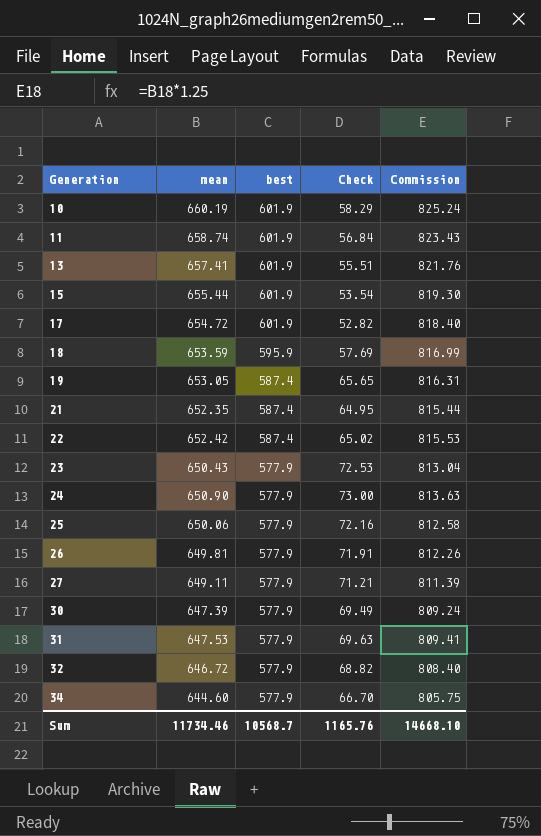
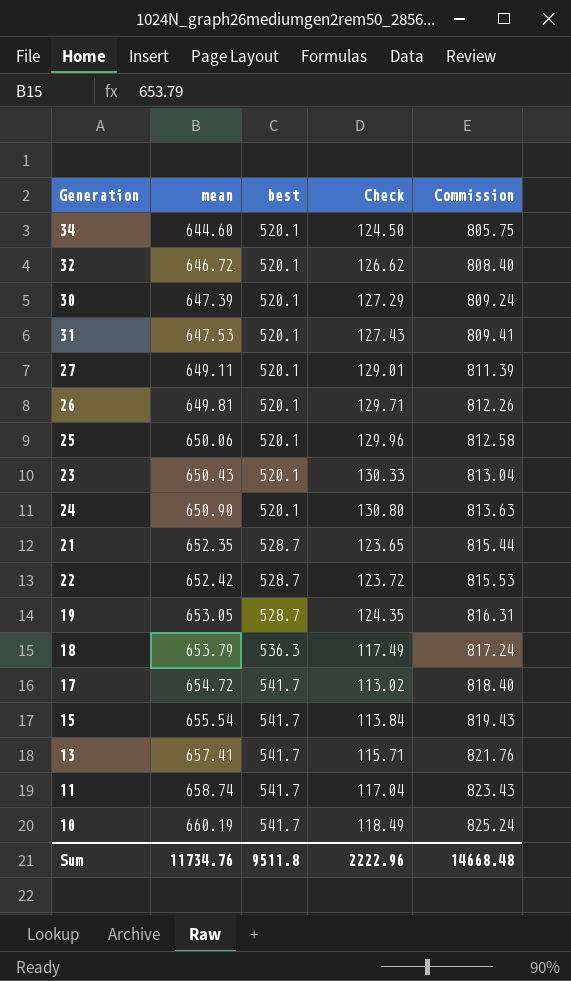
row order: Generation ascending -> mean ascending
34 | best: 577.9 -> 520.1
34 | Check: 66.70 -> 124.50
32 | best: 577.9 -> 520.1
32 | Check: 68.82 -> 126.62
30 | best: 577.9 -> 520.1
30 | Check: 69.49 -> 127.29
31 | best: 577.9 -> 520.1
31 | Check: 69.63 -> 127.43
27 | best: 577.9 -> 520.1
27 | Check: 71.21 -> 129.01
26 | best: 577.9 -> 520.1
26 | Check: 71.91 -> 129.71
25 | best: 577.9 -> 520.1
25 | Check: 72.16 -> 129.96
23 | best: 577.9 -> 520.1
23 | Check: 72.53 -> 130.33
24 | best: 577.9 -> 520.1
24 | Check: 73.00 -> 130.80
21 | best: 587.4 -> 528.7
21 | Check: 64.95 -> 123.65
22 | best: 587.4 -> 528.7
22 | Check: 65.02 -> 123.72
19 | best: 587.4 -> 528.7
19 | Check: 65.65 -> 124.35
18 | mean: 653.59 -> 653.79
18 | best: 595.9 -> 536.3
18 | Check: 57.69 -> 117.49
18 | Commission: 816.99 -> 817.24
17 | best: 601.9 -> 541.7
17 | Check: 52.82 -> 113.02
15 | mean: 655.44 -> 655.54
15 | best: 601.9 -> 541.7
15 | Check: 53.54 -> 113.84
15 | Commission: 819.30 -> 819.43
13 | best: 601.9 -> 541.7
13 | Check: 55.51 -> 115.71
11 | best: 601.9 -> 541.7
11 | Check: 56.84 -> 117.04
10 | best: 601.9 -> 541.7
10 | Check: 58.29 -> 118.49
Sum | mean: 11734.46 -> 11734.76
Sum | best: 10568.7 -> 9511.8
Sum | Check: 1165.76 -> 2222.96
Sum | Commission: 14668.10 -> 14668.48

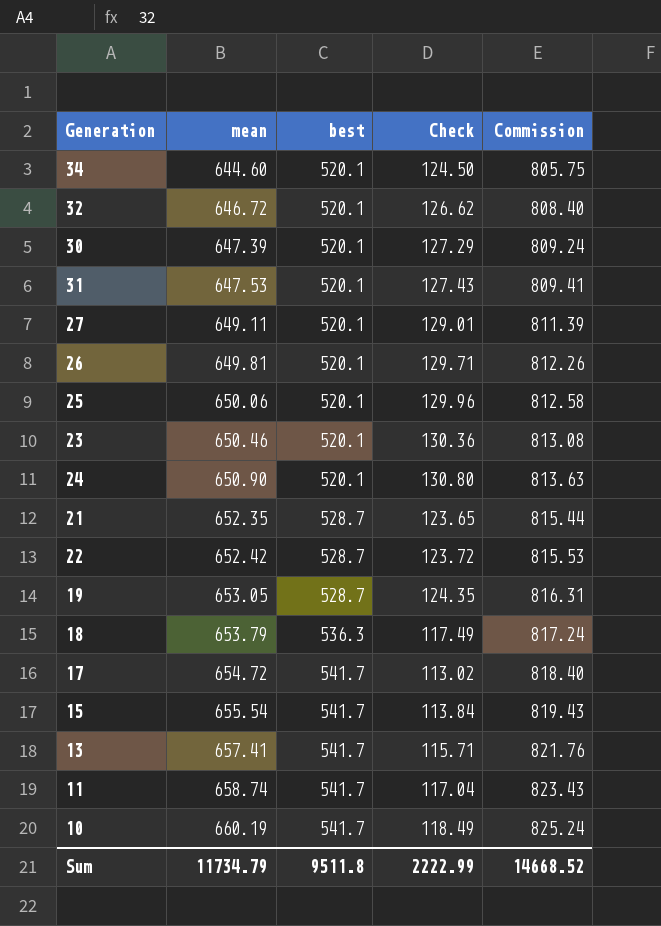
23 | mean: 650.43 -> 650.46
23 | Check: 130.33 -> 130.36
23 | Commission: 813.04 -> 813.08
Sum | mean: 11734.76 -> 11734.79
Sum | Check: 2222.96 -> 2222.99
Sum | Commission: 14668.48 -> 14668.52

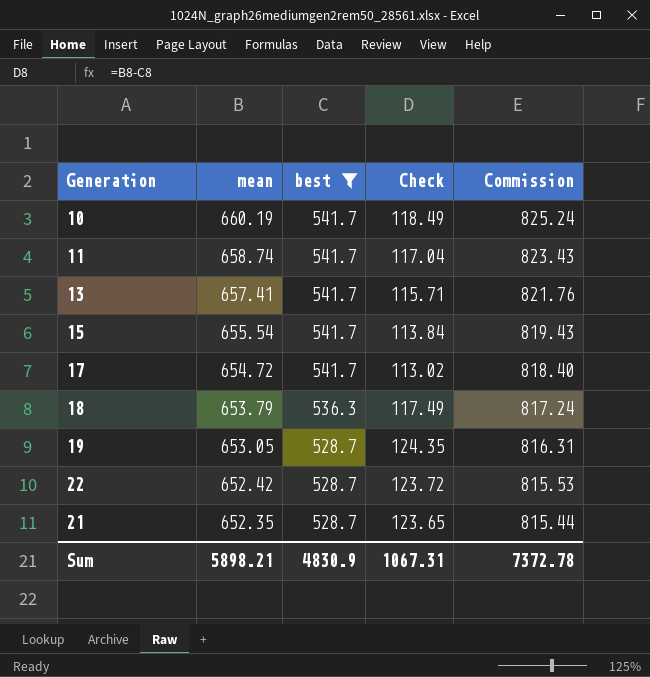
filter: none -> best != 520.1
row order: mean ascending -> mean descending
Sum | mean: 11734.79 -> 5898.21
Sum | best: 9511.8 -> 4830.9
Sum | Check: 2222.99 -> 1067.31
Sum | Commission: 14668.52 -> 7372.78

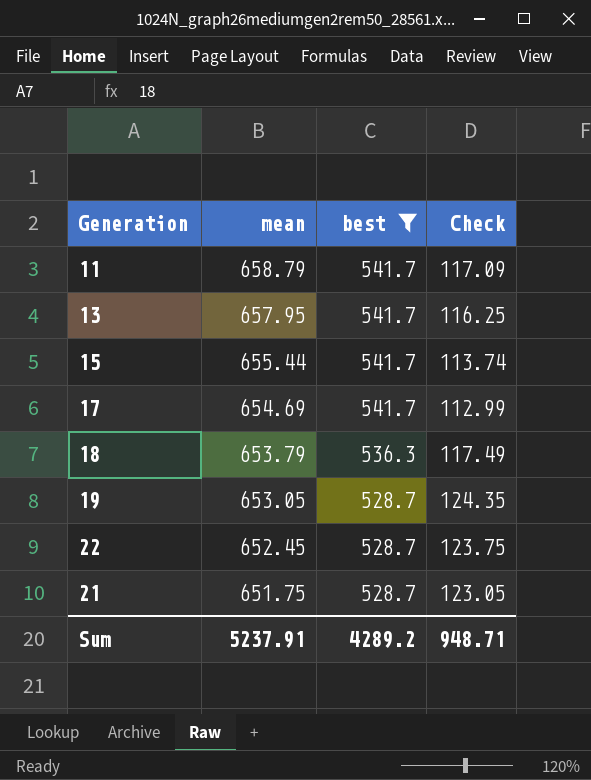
column Commission | formula: [mean] * 1.25 -> none
row 10: 660.19 | 541.7 | 118.49 | 825.24 -> none
11 | mean: 658.74 -> 658.79
11 | Check: 117.04 -> 117.09
13 | mean: 657.41 -> 657.95
13 | Check: 115.71 -> 116.25
15 | mean: 655.54 -> 655.44
15 | Check: 113.84 -> 113.74
17 | mean: 654.72 -> 654.69
17 | Check: 113.02 -> 112.99
22 | mean: 652.42 -> 652.45
22 | Check: 123.72 -> 123.75
21 | mean: 652.35 -> 651.75
21 | Check: 123.65 -> 123.05
Sum | mean: 5898.21 -> 5237.91
Sum | best: 4830.9 -> 4289.2
Sum | Check: 1067.31 -> 948.71

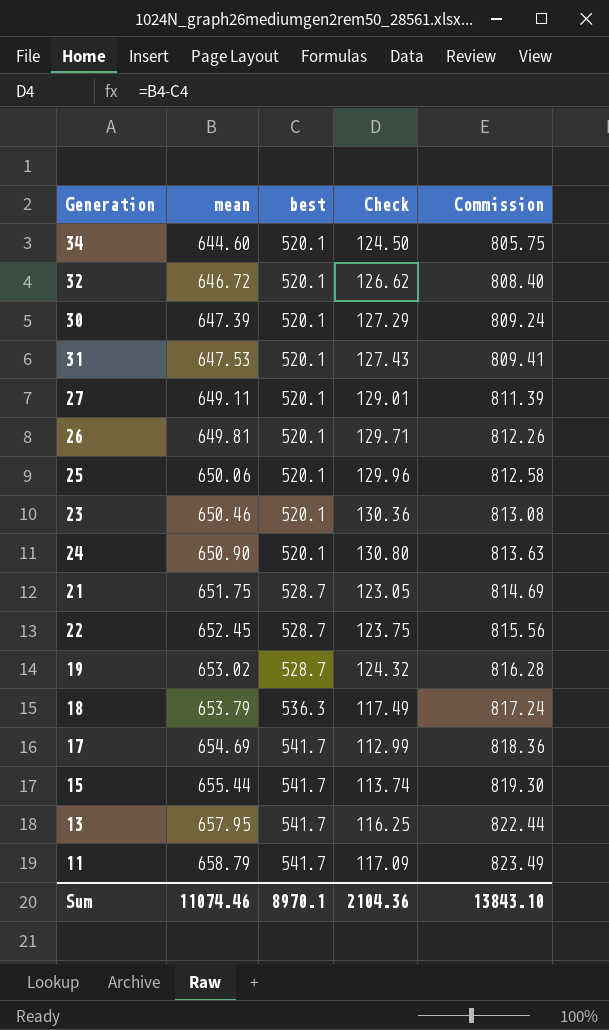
filter: best != 520.1 -> none
row order: mean descending -> mean ascending
column Commission | formula: none -> [mean] * 1.25
19 | mean: 653.05 -> 653.02
19 | Check: 124.35 -> 124.32
Sum | mean: 5237.91 -> 11074.46
Sum | best: 4289.2 -> 8970.1
Sum | Check: 948.71 -> 2104.36

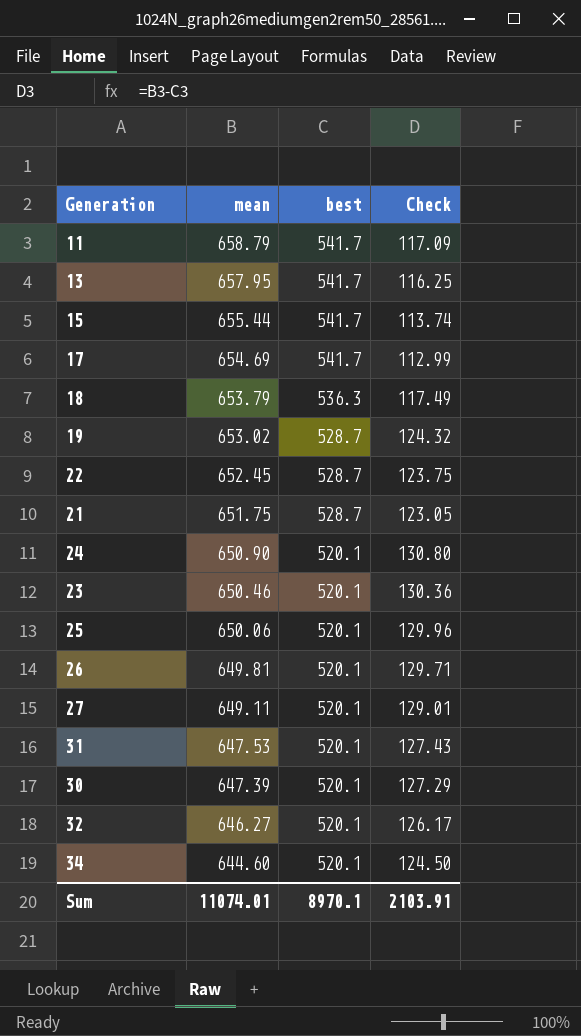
row order: mean ascending -> mean descending
column Commission | formula: [mean] * 1.25 -> none
32 | mean: 646.72 -> 646.27
32 | Check: 126.62 -> 126.17
Sum | mean: 11074.46 -> 11074.01
Sum | Check: 2104.36 -> 2103.91

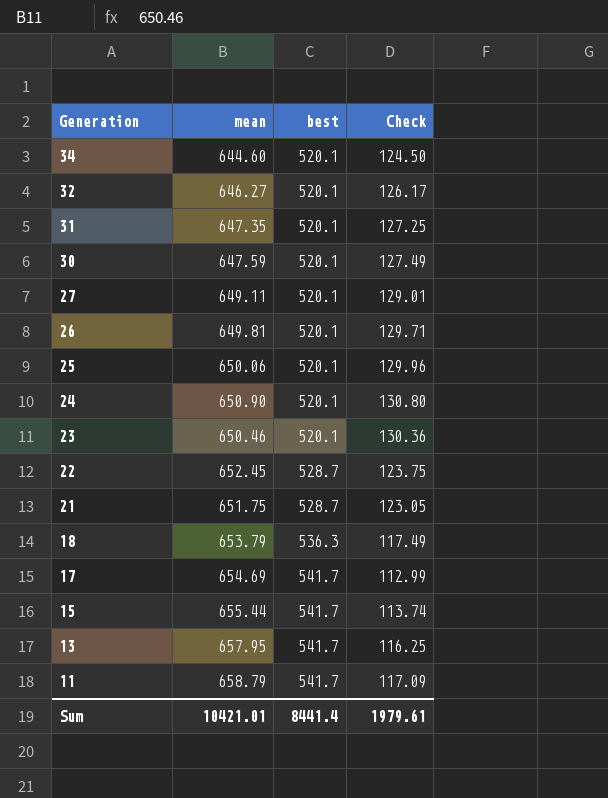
row order: mean descending -> Generation descending
row 19: 653.02 | 528.7 | 124.32 -> none
31 | mean: 647.53 -> 647.35
31 | Check: 127.43 -> 127.25
30 | mean: 647.39 -> 647.59
30 | Check: 127.29 -> 127.49
Sum | mean: 11074.01 -> 10421.01
Sum | best: 8970.1 -> 8441.4
Sum | Check: 2103.91 -> 1979.61

